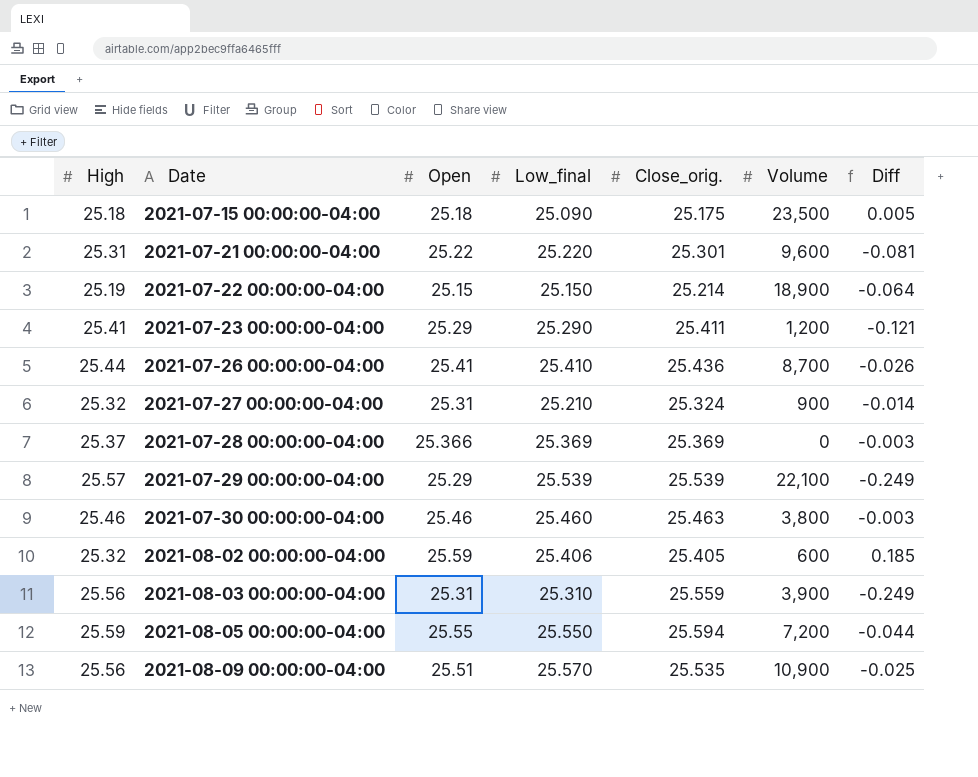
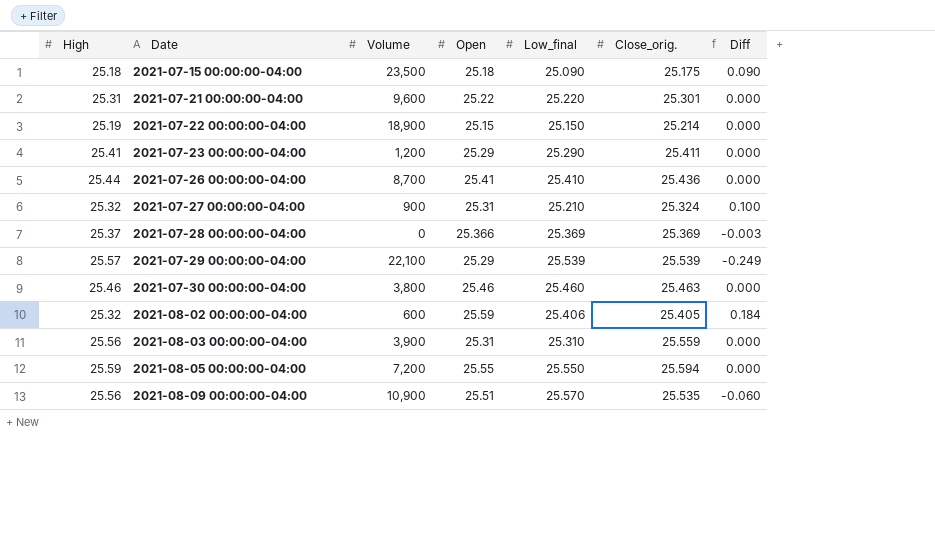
column Volume | position: 6 -> 3
column Diff | formula: [Open] - [Close_orig.] -> [Open] - [Low_final]

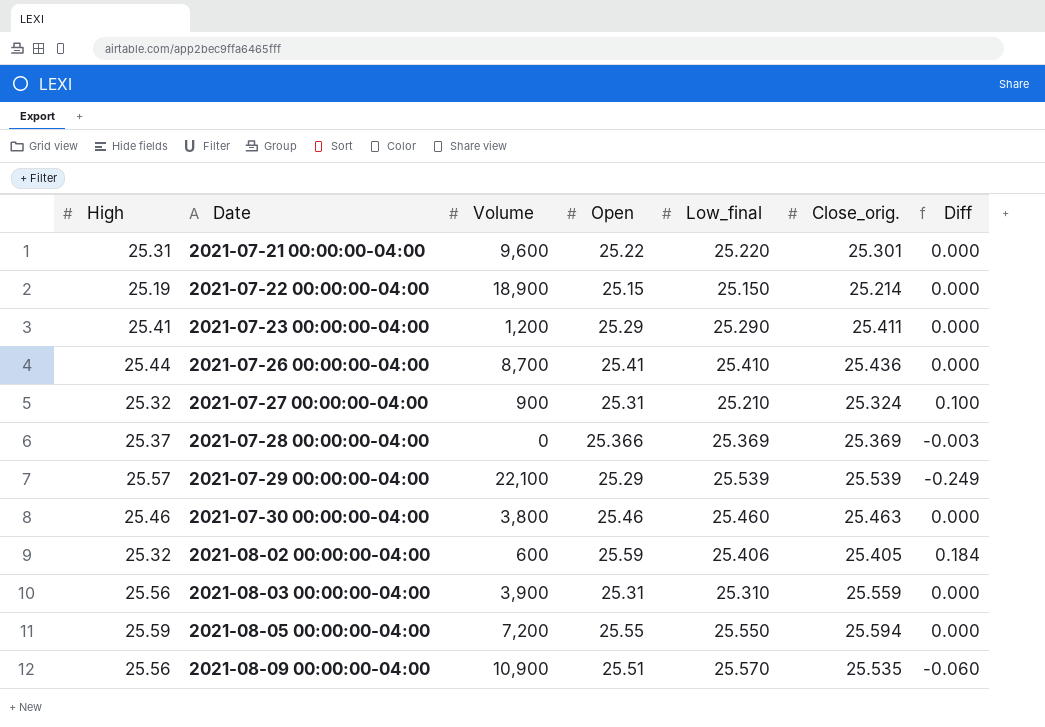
row 2021-07-15 00:00:00-04:00: 25.18 | 23,500 | 25.18 | 25.090 | 25.175 | 0.090 -> none

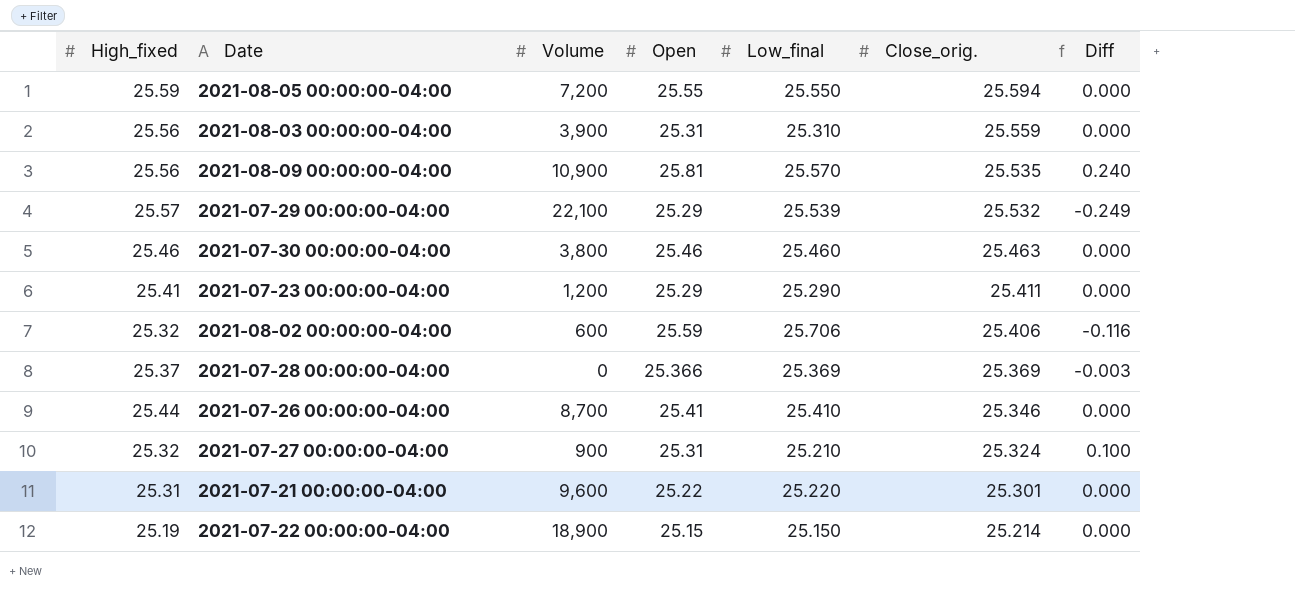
row order: Date ascending -> Close_orig. descending
column name: High -> High_fixed
2021-08-09 00:00:00-04:00 | Open: 25.51 -> 25.81
2021-08-09 00:00:00-04:00 | Diff: -0.060 -> 0.240
2021-07-29 00:00:00-04:00 | Close_orig.: 25.539 -> 25.532
2021-08-02 00:00:00-04:00 | Low_final: 25.406 -> 25.706
2021-08-02 00:00:00-04:00 | Close_orig.: 25.405 -> 25.406
2021-08-02 00:00:00-04:00 | Diff: 0.184 -> -0.116
2021-07-26 00:00:00-04:00 | Close_orig.: 25.436 -> 25.346

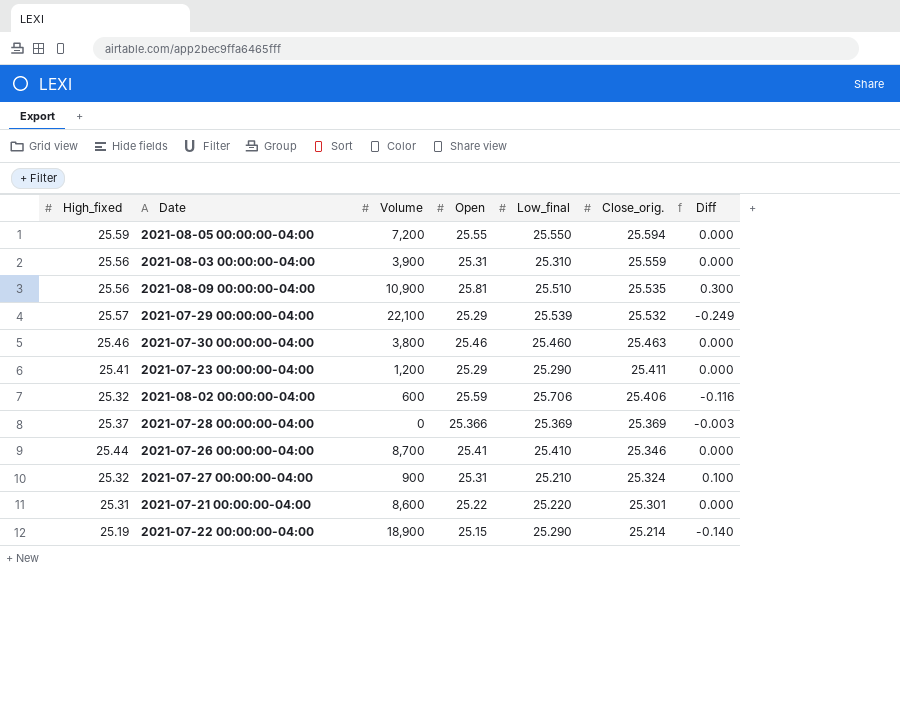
2021-08-09 00:00:00-04:00 | Low_final: 25.570 -> 25.510
2021-08-09 00:00:00-04:00 | Diff: 0.240 -> 0.300
2021-07-21 00:00:00-04:00 | Volume: 9,600 -> 8,600
2021-07-22 00:00:00-04:00 | Low_final: 25.150 -> 25.290
2021-07-22 00:00:00-04:00 | Diff: 0.000 -> -0.140

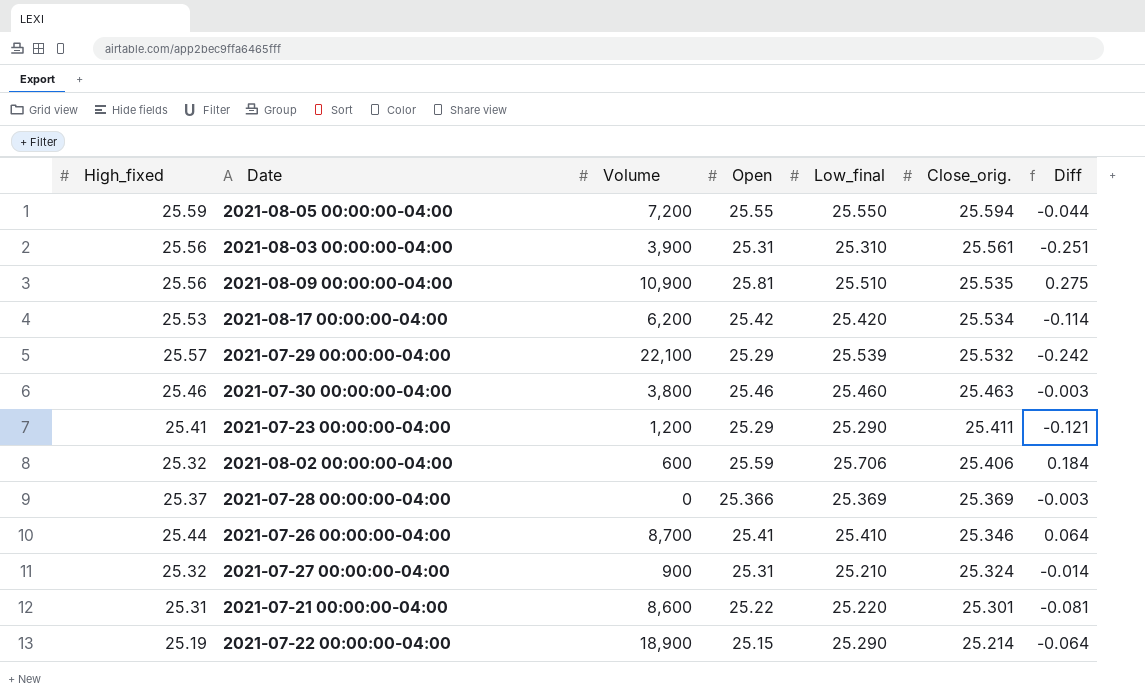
column Diff | formula: [Open] - [Low_final] -> [Open] - [Close_orig.]
2021-08-03 00:00:00-04:00 | Close_orig.: 25.559 -> 25.561
row 2021-08-17 00:00:00-04:00: none -> 25.53 | 6,200 | 25.42 | 25.420 | 25.534 | -0.114

